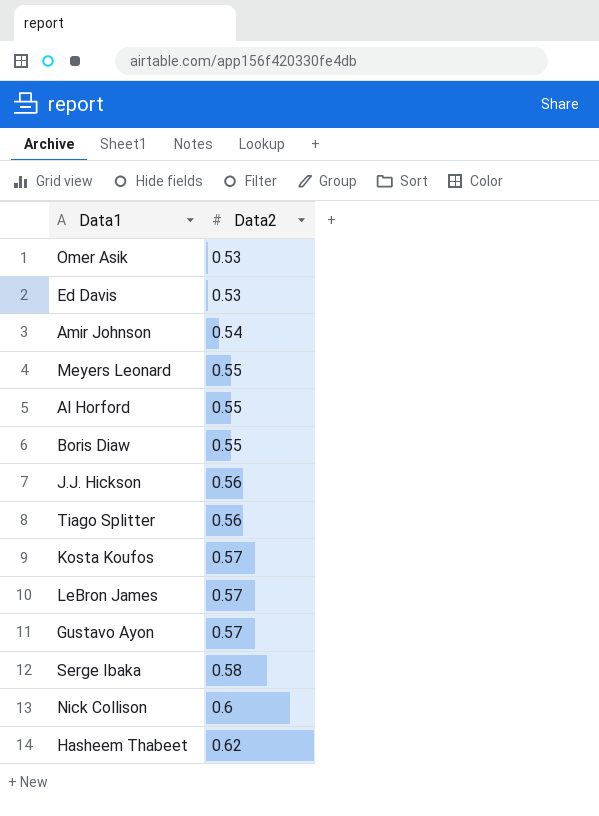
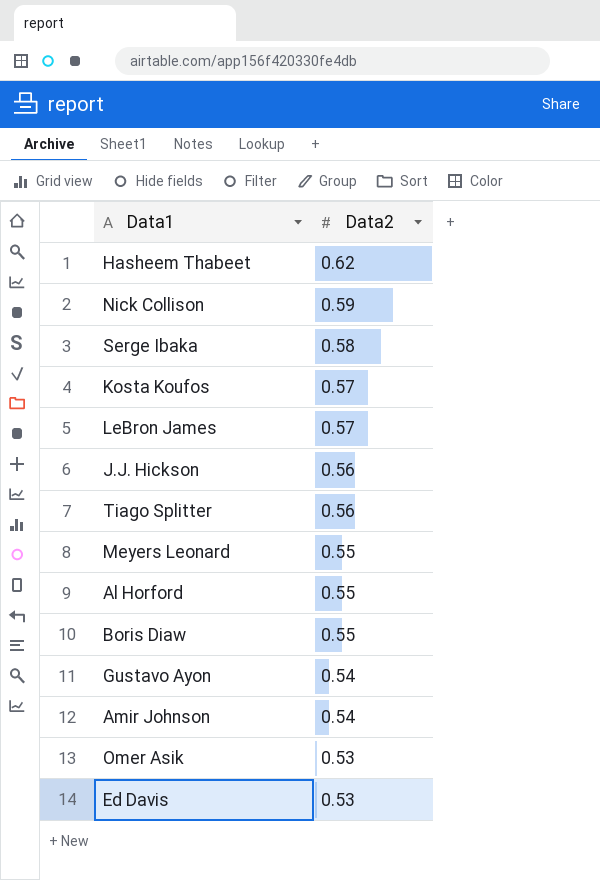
row order: Data2 ascending -> Data2 descending
Nick Collison | Data2: 0.6 -> 0.59
Gustavo Ayon | Data2: 0.57 -> 0.54

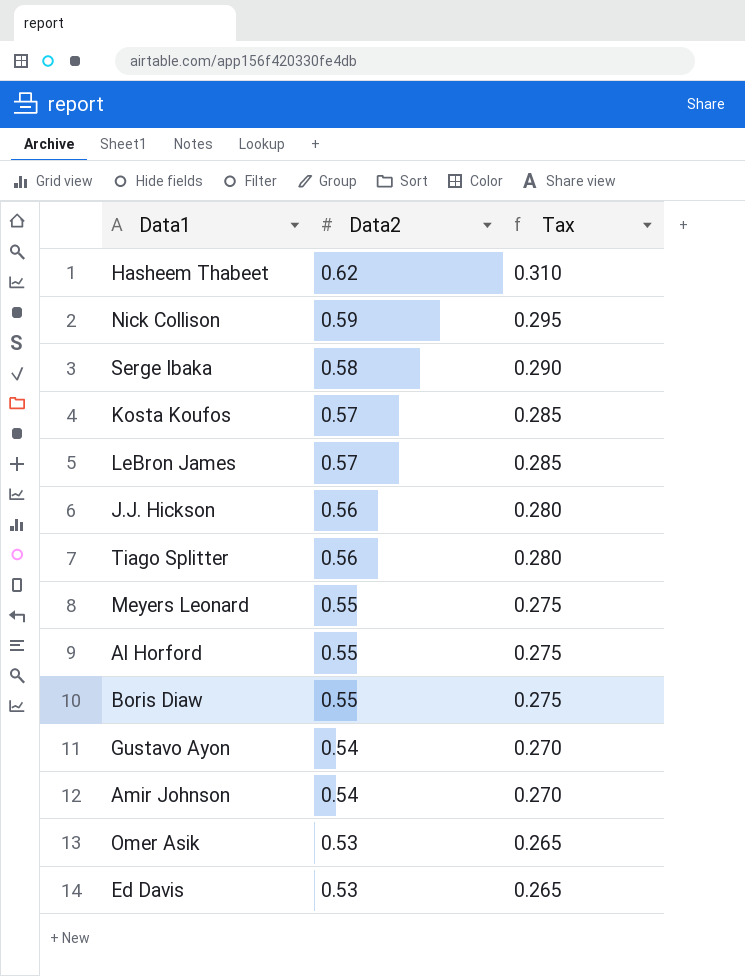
column Tax | formula: none -> [Data2] * 0.5

